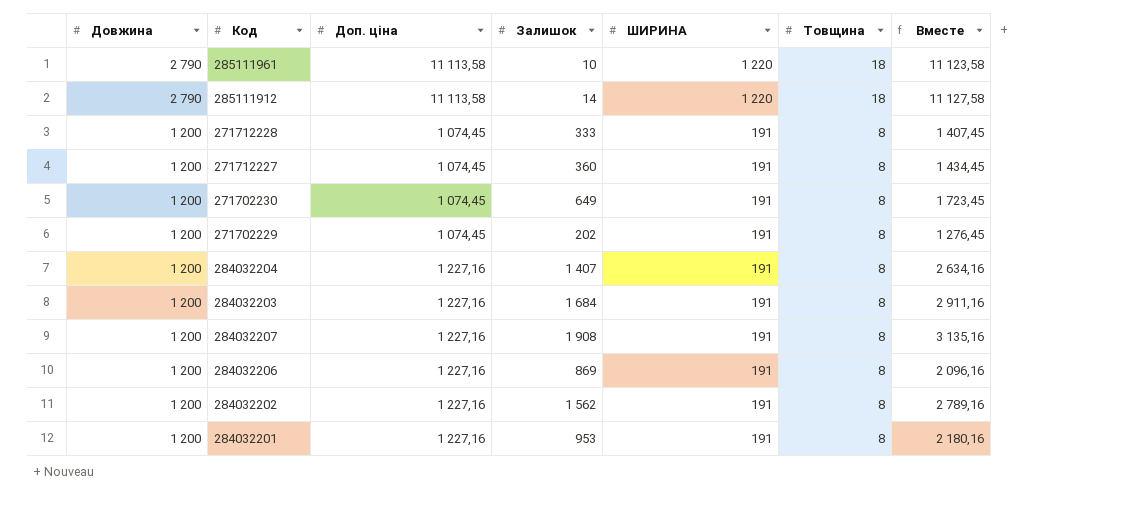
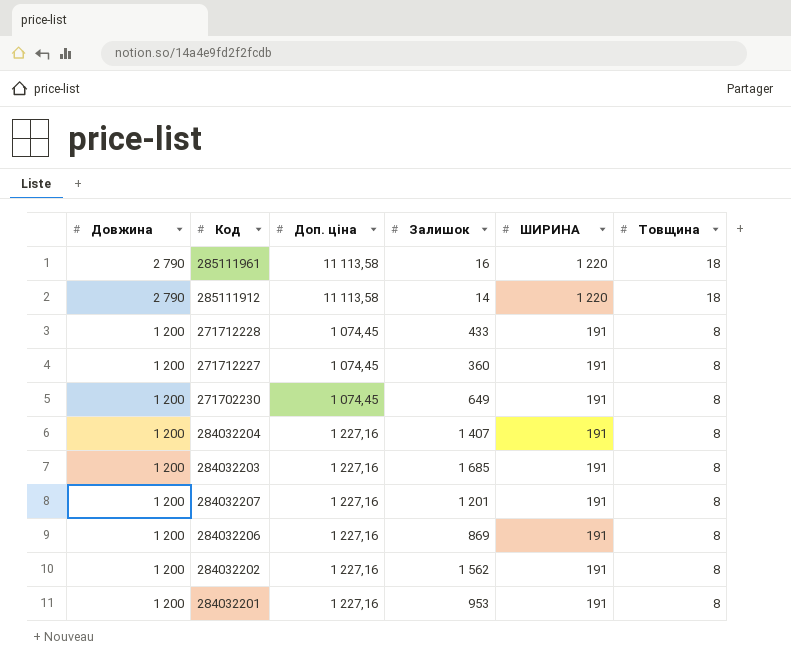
column Вместе | formula: [Доп. ціна] + [Залишок] -> none
row 271702229: 1 200 | 1 074,45 | 202 | 191 | 8 | 1 276,45 -> none
285111961 | Залишок: 10 -> 16
271712228 | Залишок: 333 -> 433
284032203 | Залишок: 1 684 -> 1 685
284032207 | Залишок: 1 908 -> 1 201

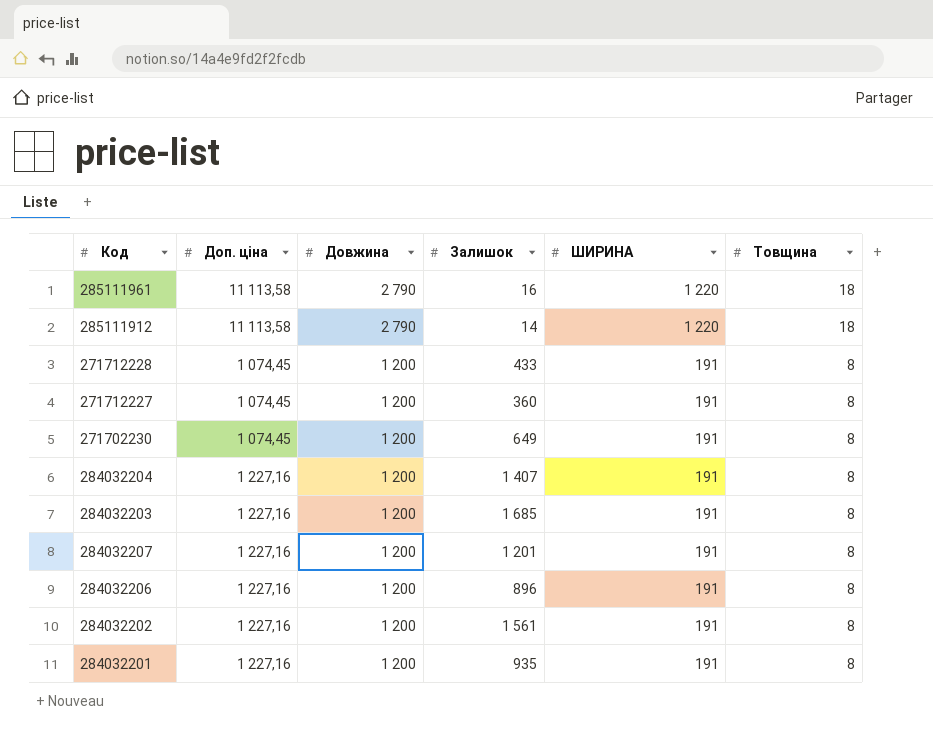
column Довжина | position: 1 -> 3
284032206 | Залишок: 869 -> 896
284032202 | Залишок: 1 562 -> 1 561
284032201 | Залишок: 953 -> 935

